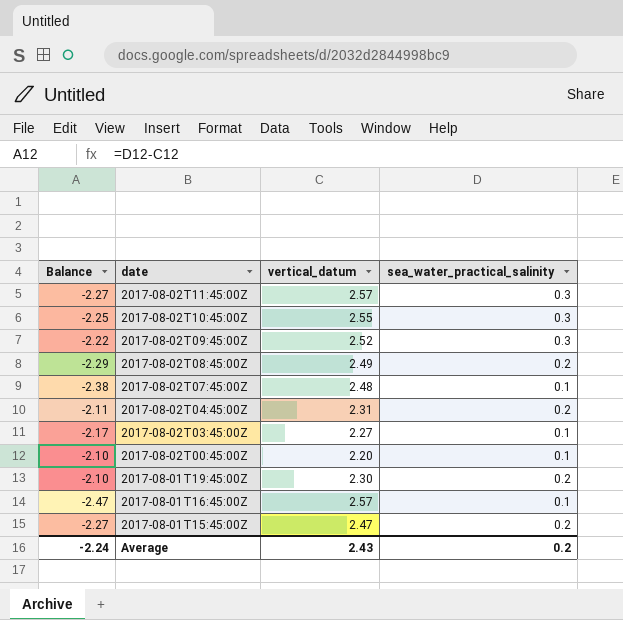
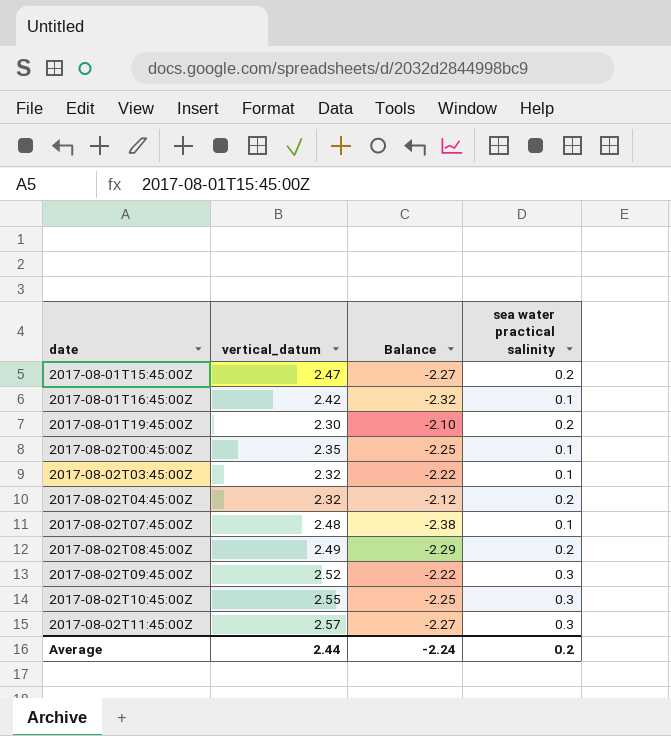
row order: date descending -> date ascending
column Balance | position: 1 -> 3
column name: sea_water_practical_salinity -> sea water practical salinity
2017-08-01T16:45:00Z | vertical_datum: 2.57 -> 2.42
2017-08-01T16:45:00Z | Balance: -2.47 -> -2.32
2017-08-02T00:45:00Z | vertical_datum: 2.20 -> 2.35
2017-08-02T00:45:00Z | Balance: -2.10 -> -2.25
2017-08-02T03:45:00Z | vertical_datum: 2.27 -> 2.32
2017-08-02T03:45:00Z | Balance: -2.17 -> -2.22
2017-08-02T04:45:00Z | vertical_datum: 2.31 -> 2.32
2017-08-02T04:45:00Z | Balance: -2.11 -> -2.12
Average | vertical_datum: 2.43 -> 2.44

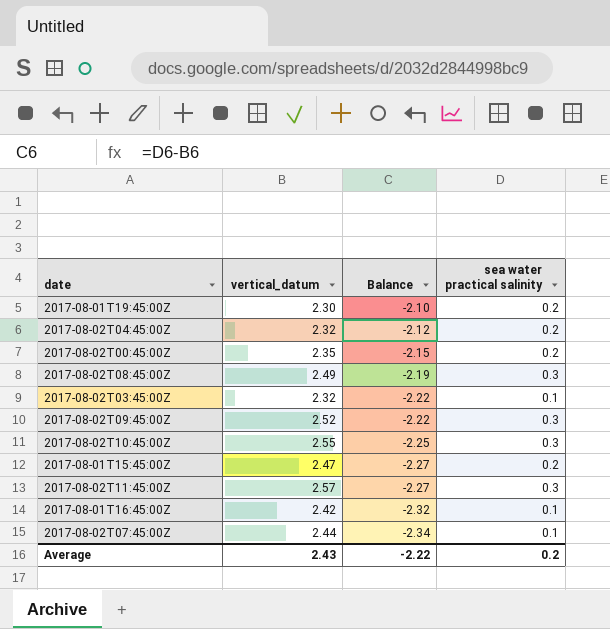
row order: date ascending -> Balance descending
2017-08-02T00:45:00Z | Balance: -2.25 -> -2.15
2017-08-02T00:45:00Z | sea water practical salinity: 0.1 -> 0.2
2017-08-02T08:45:00Z | Balance: -2.29 -> -2.19
2017-08-02T08:45:00Z | sea water practical salinity: 0.2 -> 0.3
2017-08-02T07:45:00Z | vertical_datum: 2.48 -> 2.44
2017-08-02T07:45:00Z | Balance: -2.38 -> -2.34
Average | vertical_datum: 2.44 -> 2.43
Average | Balance: -2.24 -> -2.22

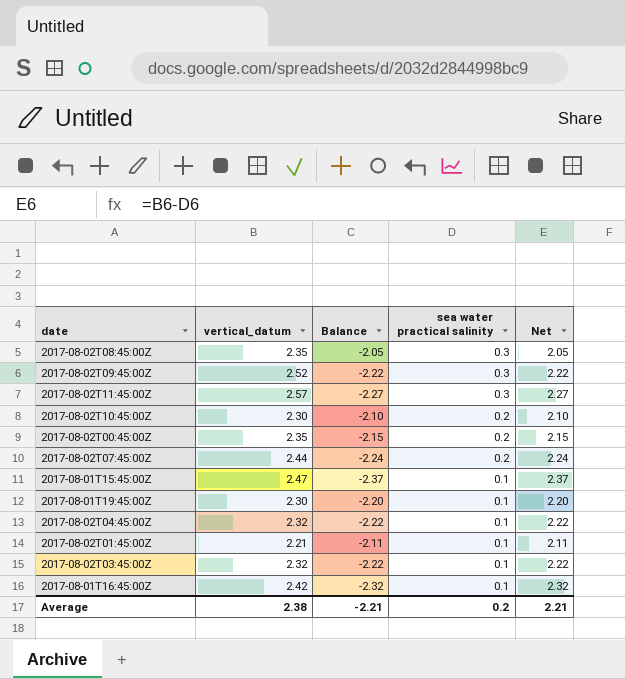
row order: Balance descending -> sea water practical salinity descending
column Net | formula: none -> [vertical_datum] - [sea water practical salinity]
2017-08-02T08:45:00Z | vertical_datum: 2.49 -> 2.35
2017-08-02T08:45:00Z | Balance: -2.19 -> -2.05
2017-08-02T10:45:00Z | vertical_datum: 2.55 -> 2.30
2017-08-02T10:45:00Z | Balance: -2.25 -> -2.10
2017-08-02T10:45:00Z | sea water practical salinity: 0.3 -> 0.2
2017-08-02T07:45:00Z | Balance: -2.34 -> -2.24
2017-08-02T07:45:00Z | sea water practical salinity: 0.1 -> 0.2
2017-08-01T15:45:00Z | Balance: -2.27 -> -2.37
2017-08-01T15:45:00Z | sea water practical salinity: 0.2 -> 0.1
2017-08-01T19:45:00Z | Balance: -2.10 -> -2.20
2017-08-01T19:45:00Z | sea water practical salinity: 0.2 -> 0.1
2017-08-02T04:45:00Z | Balance: -2.12 -> -2.22
2017-08-02T04:45:00Z | sea water practical salinity: 0.2 -> 0.1
row 2017-08-02T01:45:00Z: none -> 2.21 | -2.11 | 0.1 | 2.11
Average | vertical_datum: 2.43 -> 2.38
Average | Balance: -2.22 -> -2.21

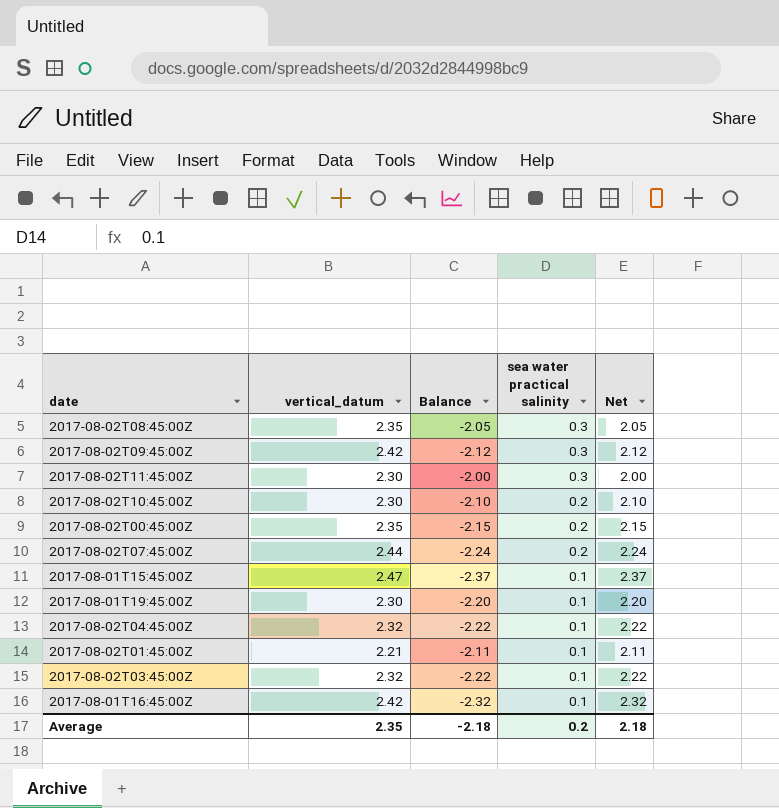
2017-08-02T09:45:00Z | vertical_datum: 2.52 -> 2.42
2017-08-02T09:45:00Z | Balance: -2.22 -> -2.12
2017-08-02T09:45:00Z | Net: 2.22 -> 2.12
2017-08-02T11:45:00Z | vertical_datum: 2.57 -> 2.30
2017-08-02T11:45:00Z | Balance: -2.27 -> -2.00
2017-08-02T11:45:00Z | Net: 2.27 -> 2.00
Average | vertical_datum: 2.38 -> 2.35
Average | Balance: -2.21 -> -2.18
Average | Net: 2.21 -> 2.18

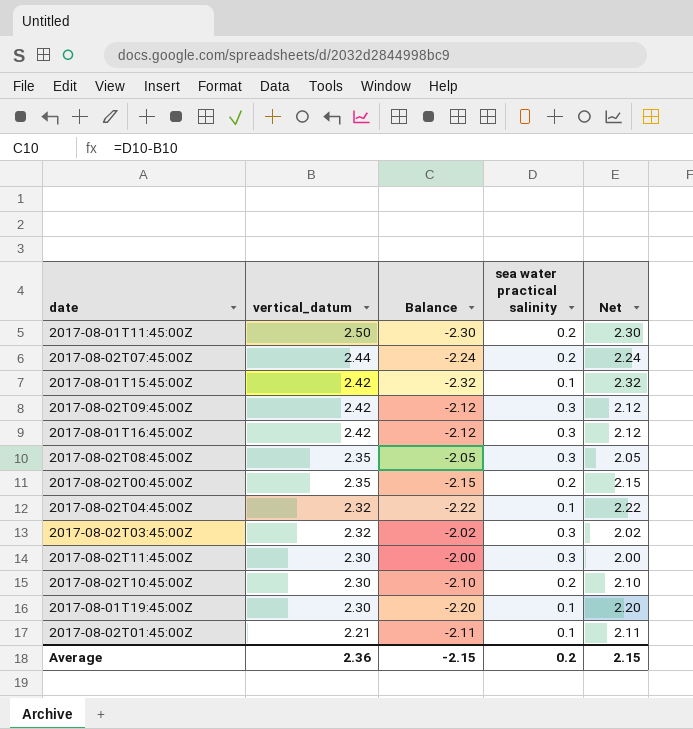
row order: sea water practical salinity descending -> vertical_datum descending
row 2017-08-01T11:45:00Z: none -> 2.50 | -2.30 | 0.2 | 2.30
2017-08-01T15:45:00Z | vertical_datum: 2.47 -> 2.42
2017-08-01T15:45:00Z | Balance: -2.37 -> -2.32
2017-08-01T15:45:00Z | Net: 2.37 -> 2.32
2017-08-01T16:45:00Z | Balance: -2.32 -> -2.12
2017-08-01T16:45:00Z | sea water practical salinity: 0.1 -> 0.3
2017-08-01T16:45:00Z | Net: 2.32 -> 2.12
2017-08-02T03:45:00Z | Balance: -2.22 -> -2.02
2017-08-02T03:45:00Z | sea water practical salinity: 0.1 -> 0.3
2017-08-02T03:45:00Z | Net: 2.22 -> 2.02
Average | vertical_datum: 2.35 -> 2.36
Average | Balance: -2.18 -> -2.15
Average | Net: 2.18 -> 2.15

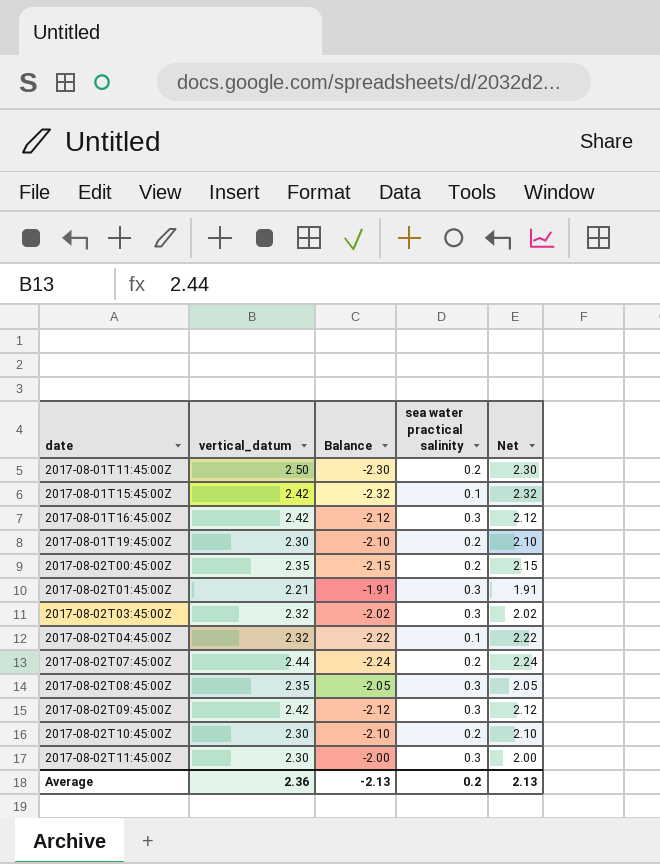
row order: vertical_datum descending -> date ascending
2017-08-01T19:45:00Z | Balance: -2.20 -> -2.10
2017-08-01T19:45:00Z | sea water practical salinity: 0.1 -> 0.2
2017-08-01T19:45:00Z | Net: 2.20 -> 2.10
2017-08-02T01:45:00Z | Balance: -2.11 -> -1.91
2017-08-02T01:45:00Z | sea water practical salinity: 0.1 -> 0.3
2017-08-02T01:45:00Z | Net: 2.11 -> 1.91
Average | Balance: -2.15 -> -2.13
Average | Net: 2.15 -> 2.13

